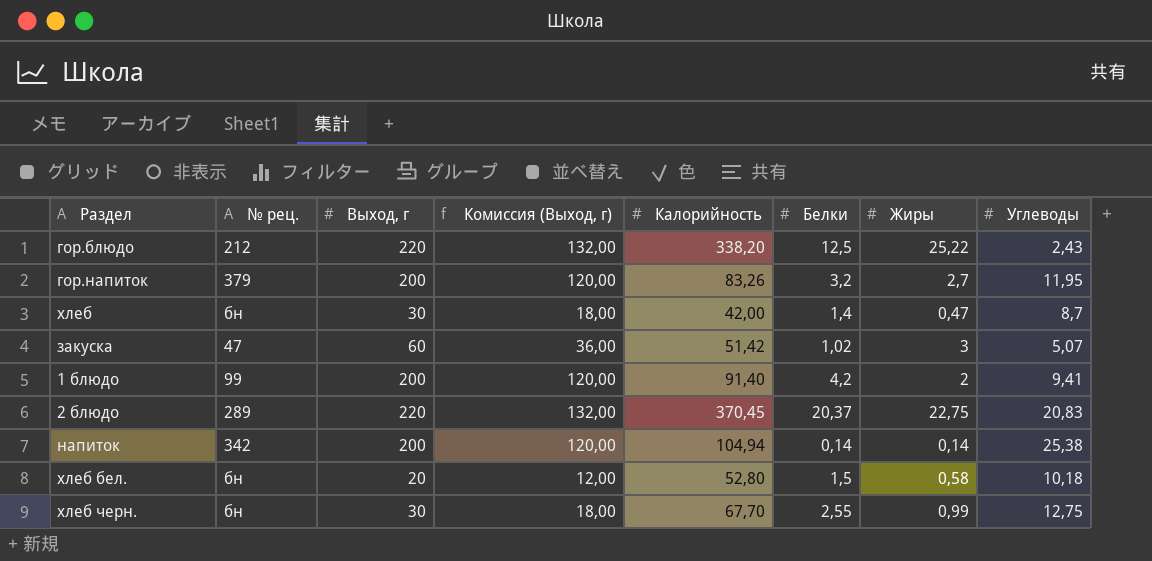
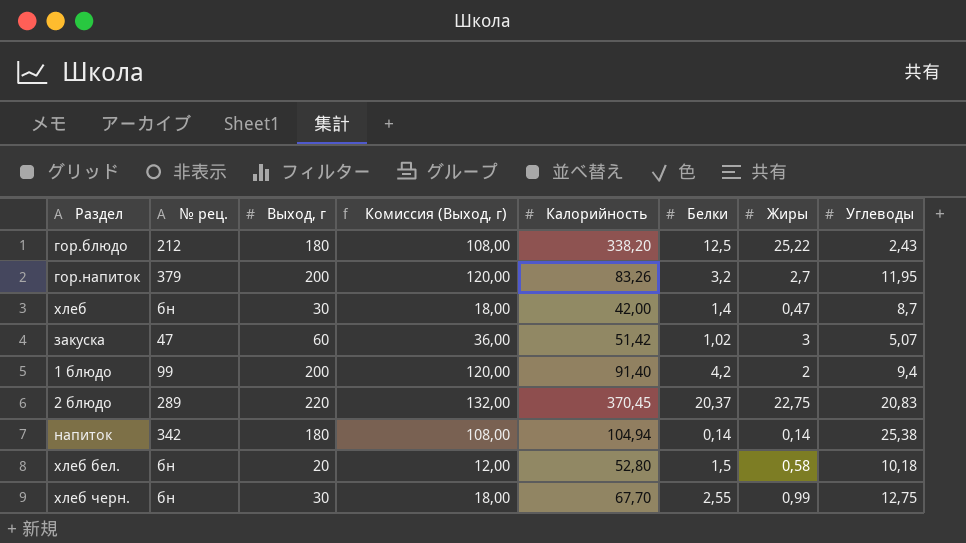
гор.блюдо | Выход, г: 220 -> 180
гор.блюдо | Комиссия (Выход, г): 132,00 -> 108,00
1 блюдо | Углеводы: 9,41 -> 9,4
напиток | Выход, г: 200 -> 180
напиток | Комиссия (Выход, г): 120,00 -> 108,00

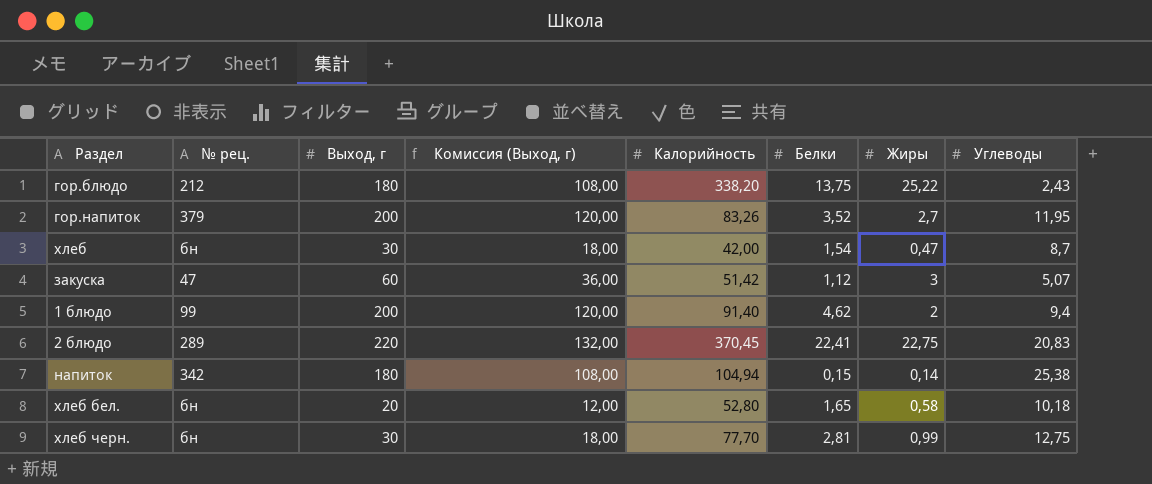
гор.блюдо | Белки: 12,5 -> 13,75
гор.напиток | Белки: 3,2 -> 3,52
хлеб | Белки: 1,4 -> 1,54
закуска | Белки: 1,02 -> 1,12
1 блюдо | Белки: 4,2 -> 4,62
2 блюдо | Белки: 20,37 -> 22,41
напиток | Белки: 0,14 -> 0,15
хлеб бел. | Белки: 1,5 -> 1,65
хлеб черн. | Калорийность: 67,70 -> 77,70
хлеб черн. | Белки: 2,55 -> 2,81

